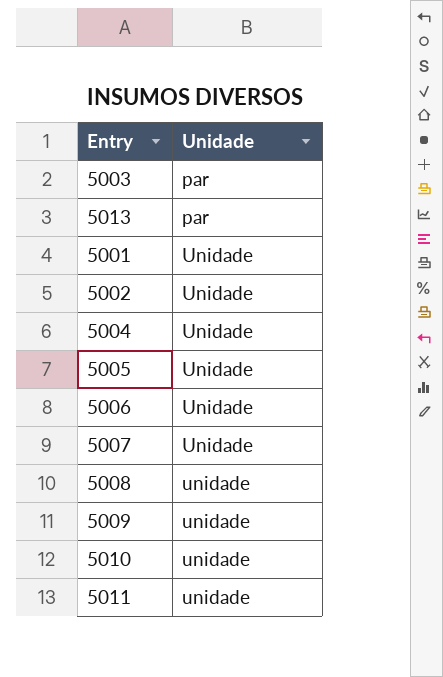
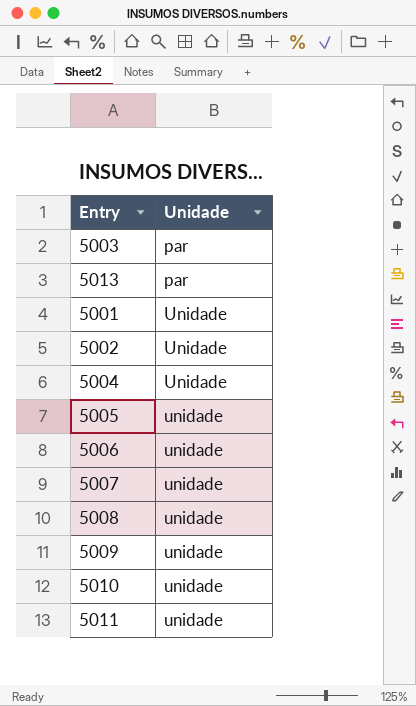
5005 | Unidade: Unidade -> unidade
5006 | Unidade: Unidade -> unidade
5007 | Unidade: Unidade -> unidade

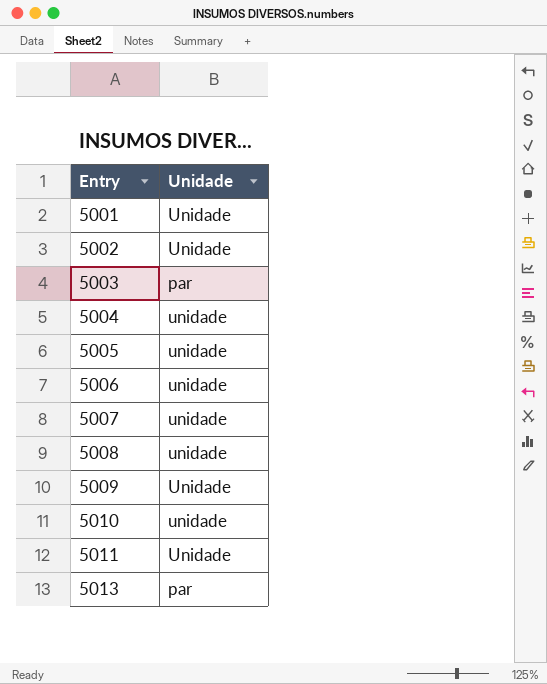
row order: Unidade ascending -> Entry ascending
5004 | Unidade: Unidade -> unidade
5009 | Unidade: unidade -> Unidade
5011 | Unidade: unidade -> Unidade

